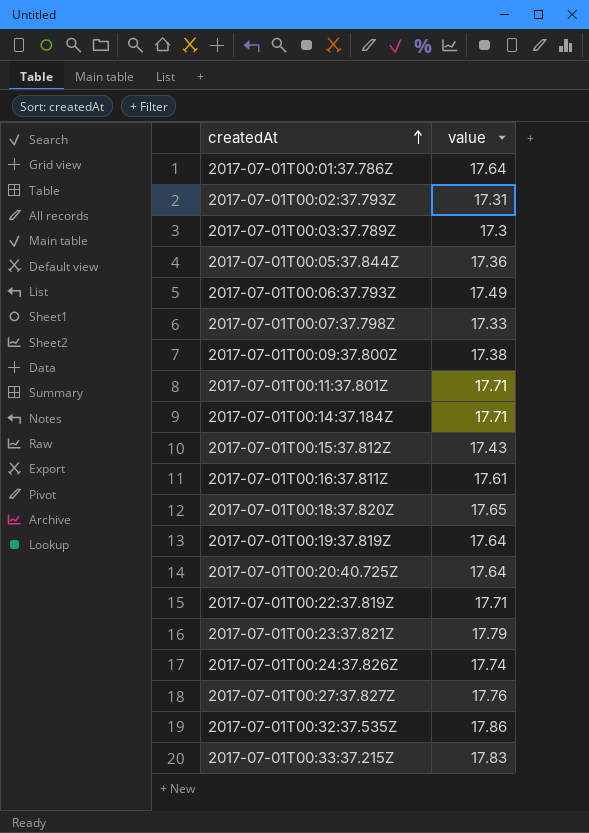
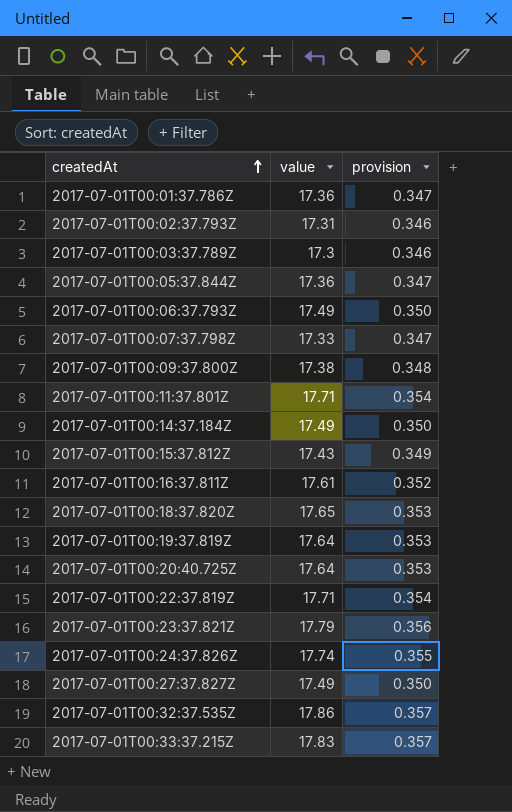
column provision | formula: none -> [value] * 0.02
2017-07-01T00:01:37.786Z | value: 17.64 -> 17.36
2017-07-01T00:14:37.184Z | value: 17.71 -> 17.49
2017-07-01T00:27:37.827Z | value: 17.76 -> 17.49

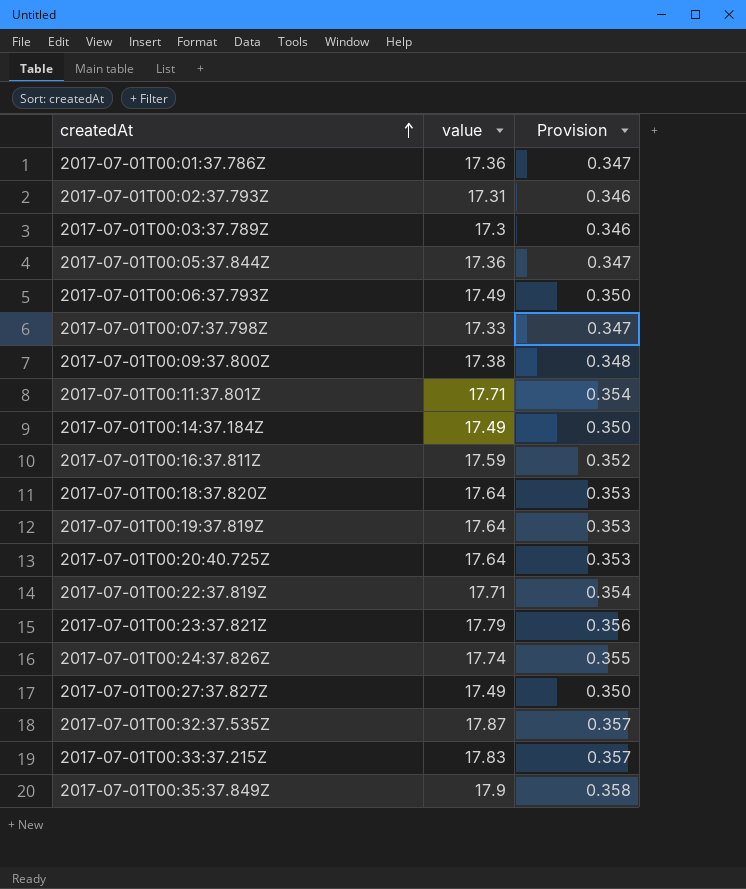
column name: provision -> Provision
row 2017-07-01T00:15:37.812Z: 17.43 | 0.349 -> none
2017-07-01T00:16:37.811Z | value: 17.61 -> 17.59
2017-07-01T00:18:37.820Z | value: 17.65 -> 17.64
2017-07-01T00:32:37.535Z | value: 17.86 -> 17.87
row 2017-07-01T00:35:37.849Z: none -> 17.9 | 0.358

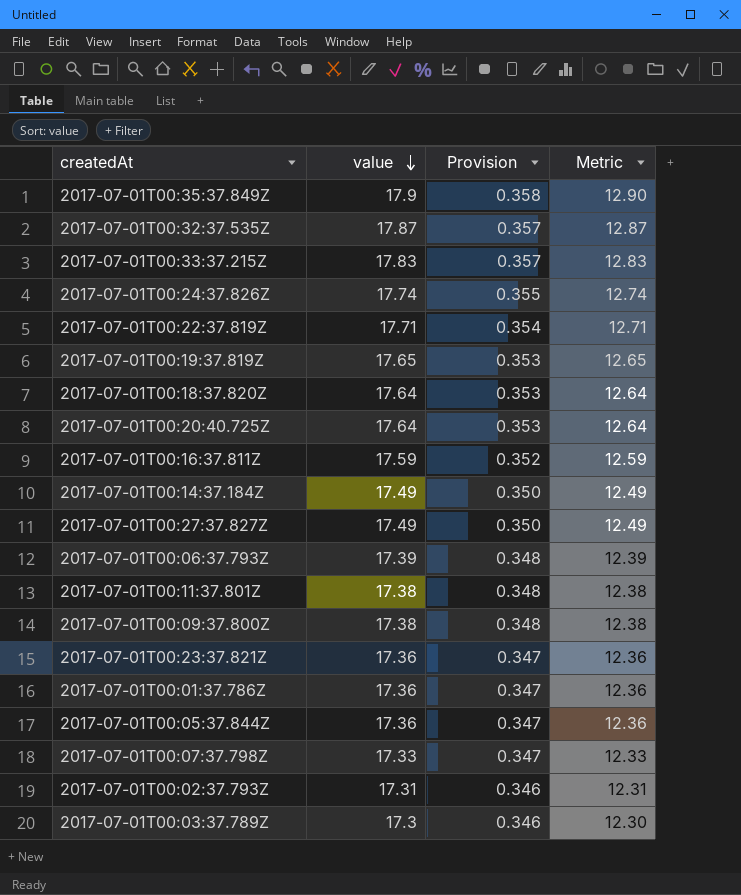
row order: createdAt ascending -> value descending
column Metric | formula: none -> [value] - 5
2017-07-01T00:19:37.819Z | value: 17.64 -> 17.65
2017-07-01T00:06:37.793Z | value: 17.49 -> 17.39
2017-07-01T00:06:37.793Z | Provision: 0.350 -> 0.348
2017-07-01T00:11:37.801Z | value: 17.71 -> 17.38
2017-07-01T00:11:37.801Z | Provision: 0.354 -> 0.348
2017-07-01T00:23:37.821Z | value: 17.79 -> 17.36
2017-07-01T00:23:37.821Z | Provision: 0.356 -> 0.347

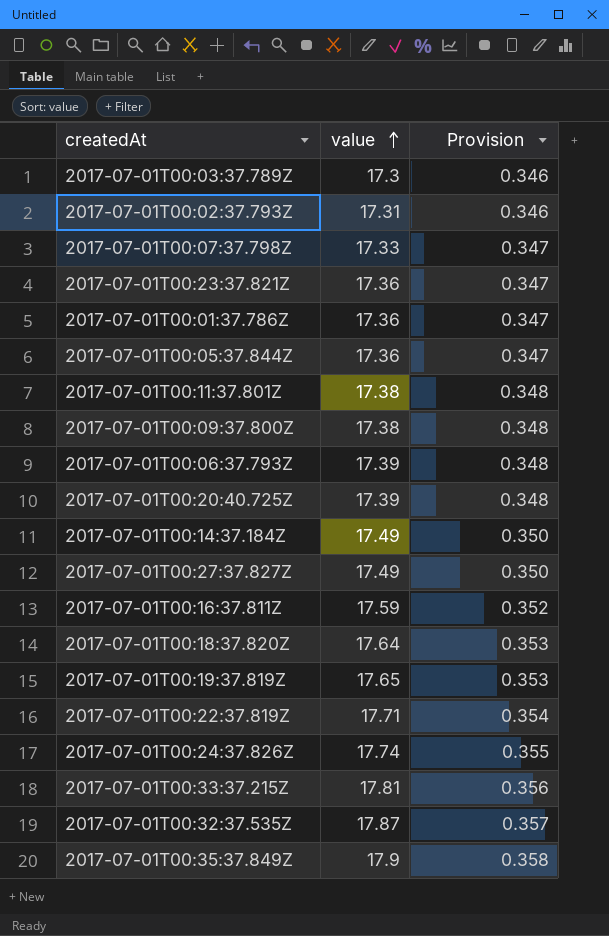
row order: value descending -> value ascending
column Metric | formula: [value] - 5 -> none
2017-07-01T00:20:40.725Z | value: 17.64 -> 17.39
2017-07-01T00:20:40.725Z | Provision: 0.353 -> 0.348
2017-07-01T00:33:37.215Z | value: 17.83 -> 17.81
2017-07-01T00:33:37.215Z | Provision: 0.357 -> 0.356

